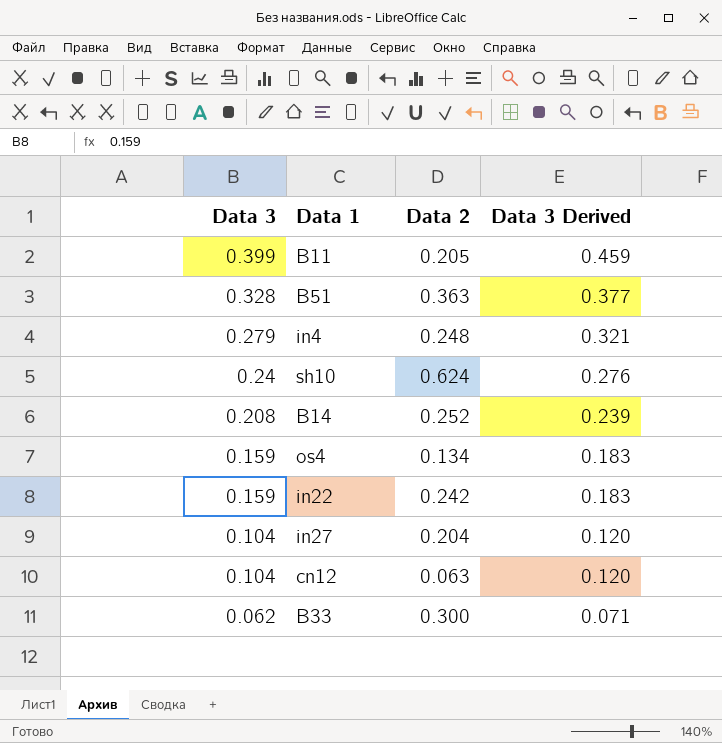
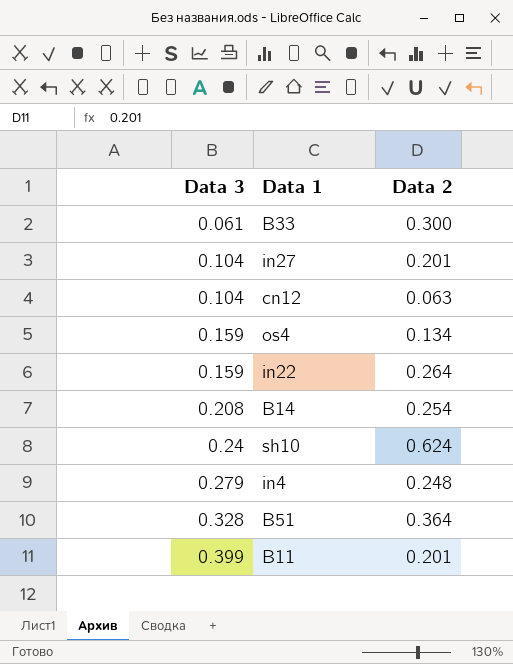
row order: Data 3 descending -> Data 3 ascending
column Data 3 Derived | formula: [Data 3] * 1.15 -> none
B33 | Data 3: 0.062 -> 0.061
in27 | Data 2: 0.204 -> 0.201
in22 | Data 2: 0.242 -> 0.264
B14 | Data 2: 0.252 -> 0.254
B51 | Data 2: 0.363 -> 0.364
B11 | Data 2: 0.205 -> 0.201

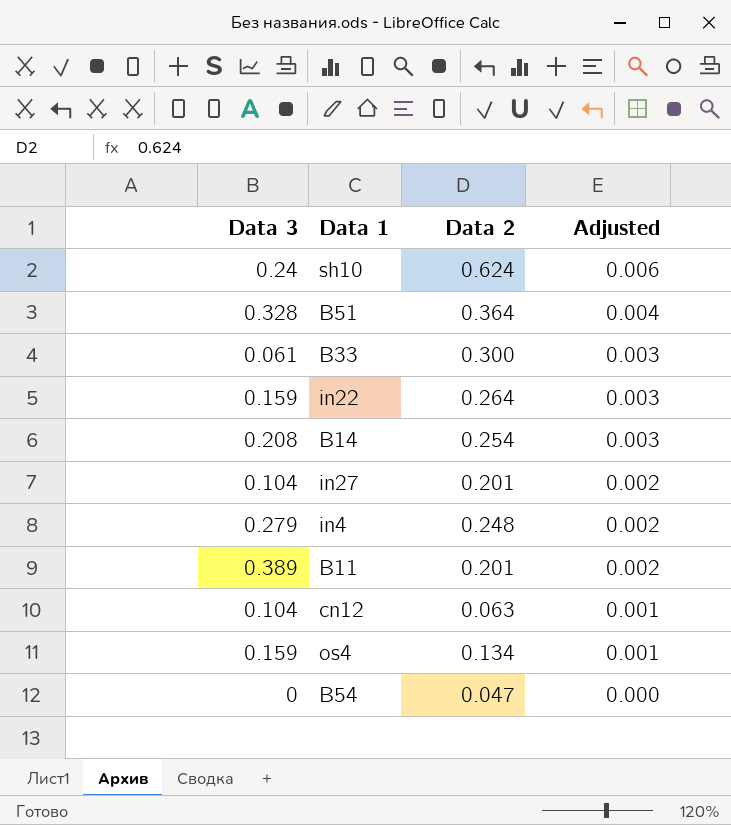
row order: Data 3 ascending -> Adjusted descending
column Adjusted | formula: none -> [Data 2] * 0.01
B11 | Data 3: 0.399 -> 0.389
row B54: none -> 0 | 0.047 | 0.000

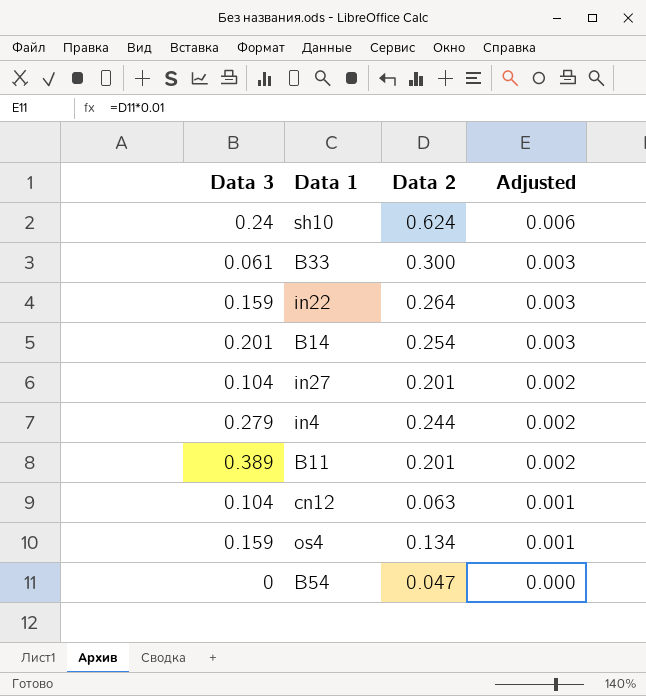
row B51: 0.328 | 0.364 | 0.004 -> none
B14 | Data 3: 0.208 -> 0.201
in4 | Data 2: 0.248 -> 0.244

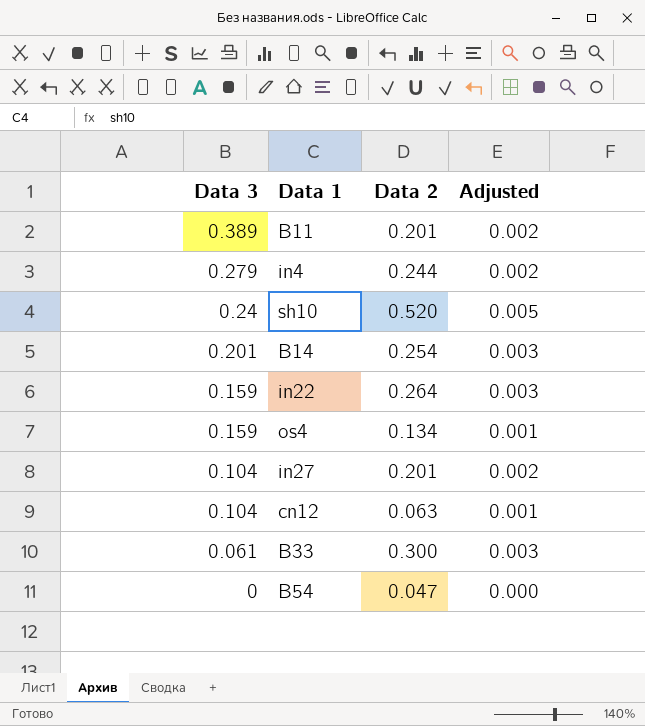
row order: Adjusted descending -> Data 3 descending
sh10 | Data 2: 0.624 -> 0.520
sh10 | Adjusted: 0.006 -> 0.005

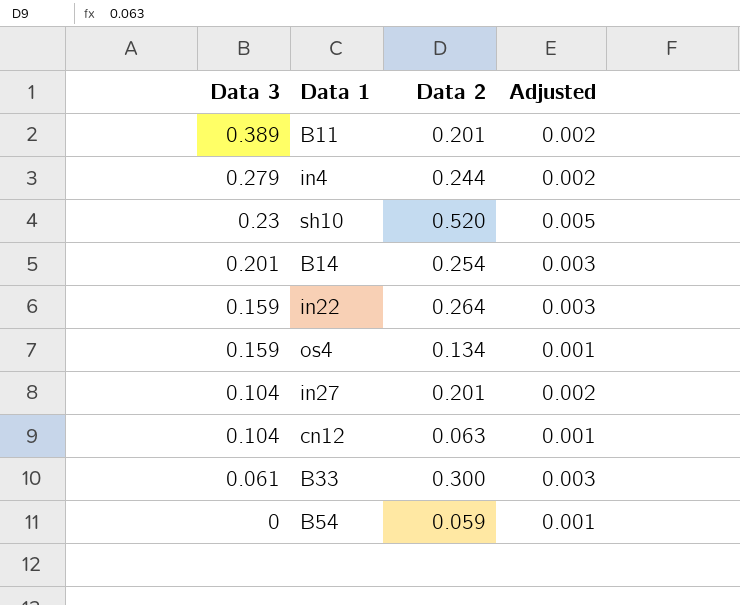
sh10 | Data 3: 0.24 -> 0.23
B54 | Data 2: 0.047 -> 0.059
B54 | Adjusted: 0.000 -> 0.001

